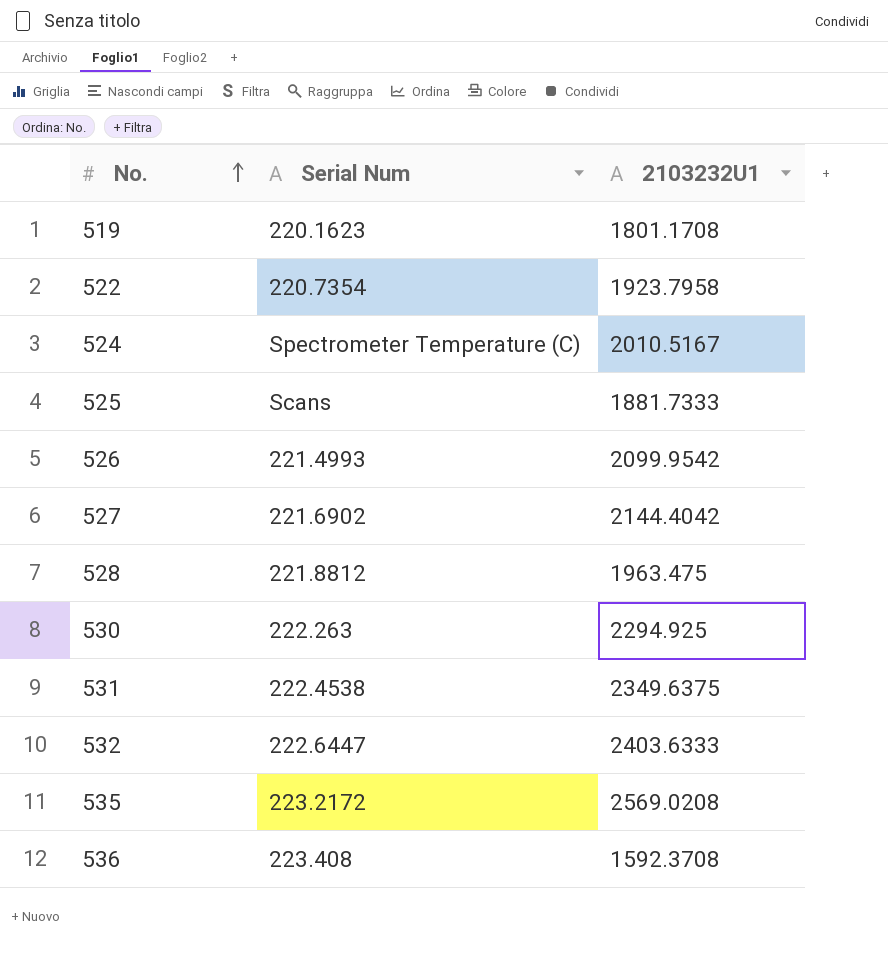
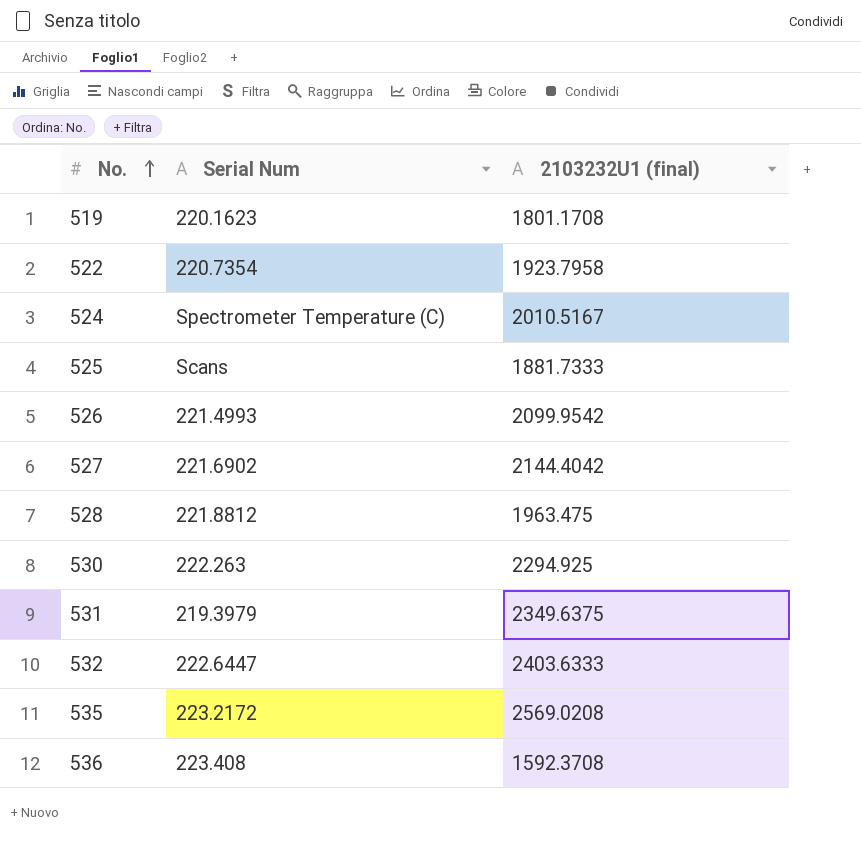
column name: 2103232U1 -> 2103232U1 (final)
531 | Serial Num: 222.4538 -> 219.3979

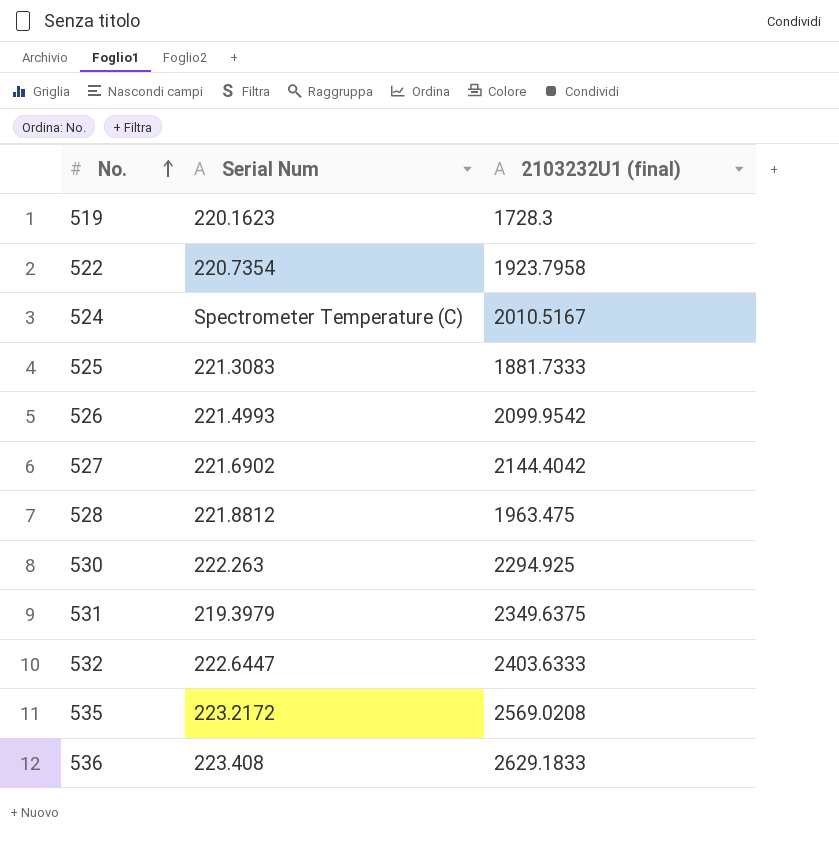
519 | 2103232U1 (final): 1801.1708 -> 1728.3
525 | Serial Num: Scans -> 221.3083
536 | 2103232U1 (final): 1592.3708 -> 2629.1833

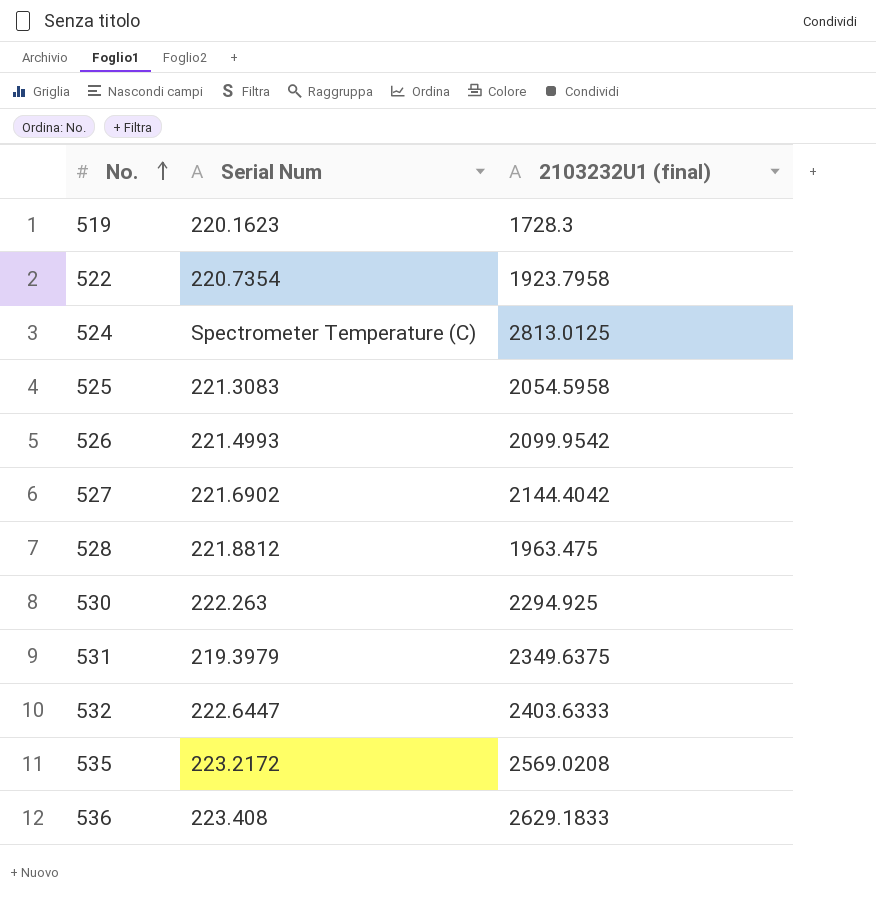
524 | 2103232U1 (final): 2010.5167 -> 2813.0125
525 | 2103232U1 (final): 1881.7333 -> 2054.5958

